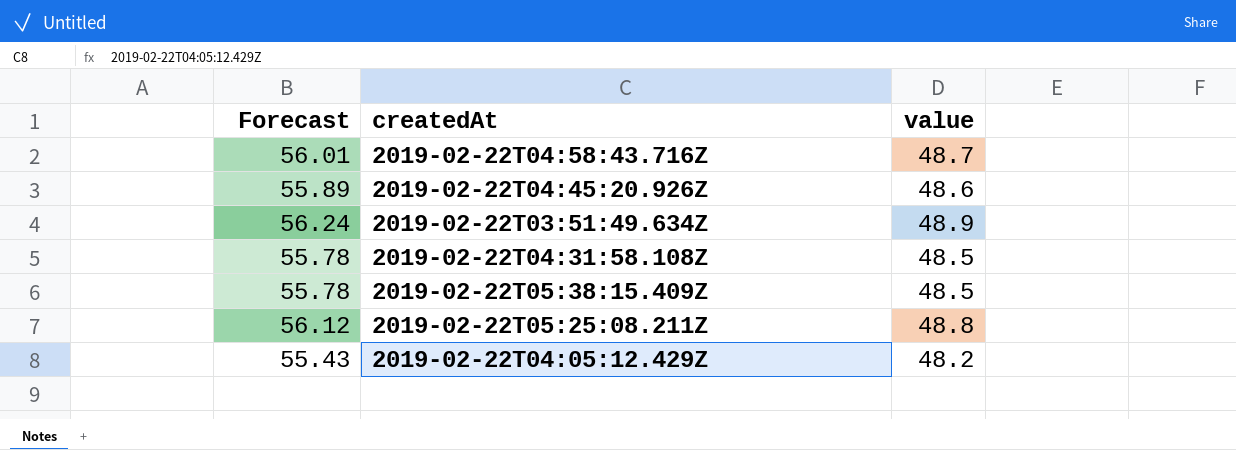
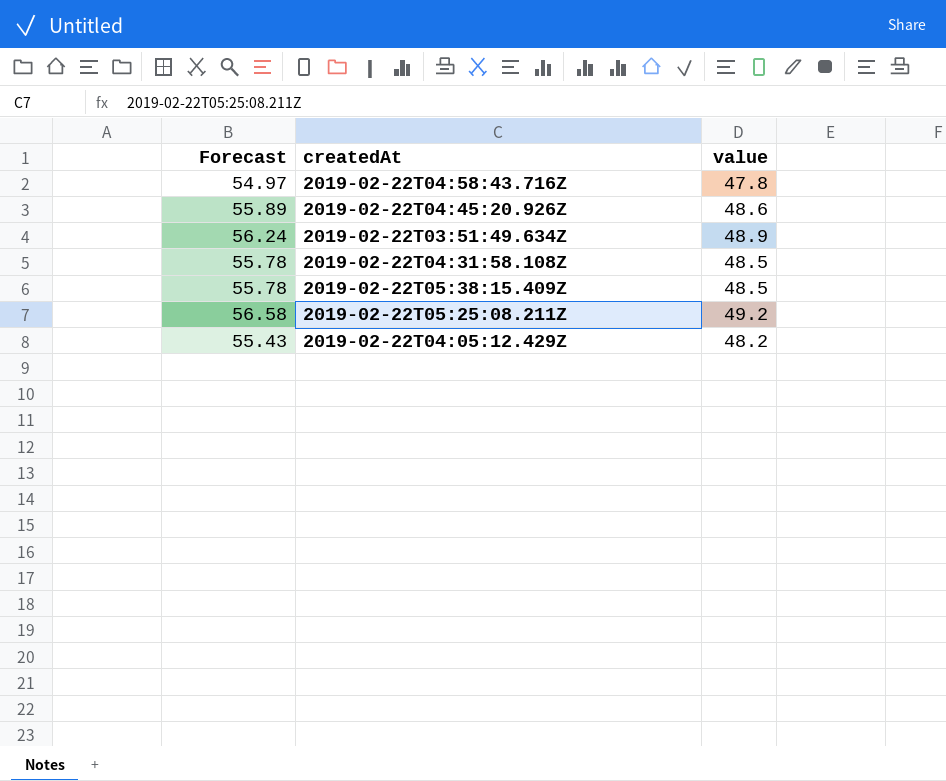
2019-02-22T04:58:43.716Z | Forecast: 56.01 -> 54.97
2019-02-22T04:58:43.716Z | value: 48.7 -> 47.8
2019-02-22T05:25:08.211Z | Forecast: 56.12 -> 56.58
2019-02-22T05:25:08.211Z | value: 48.8 -> 49.2

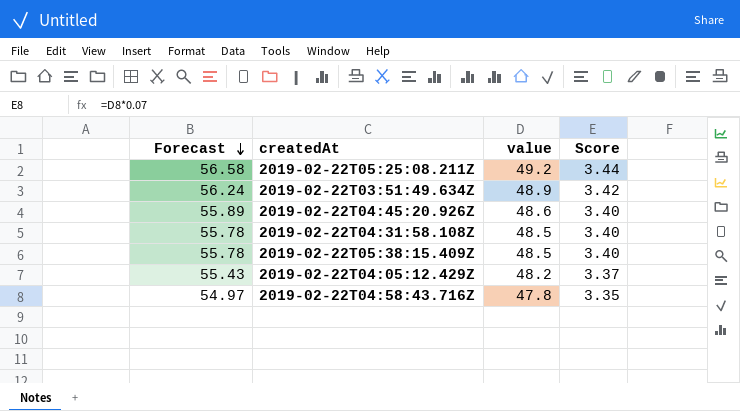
row order: none -> Forecast descending
column Score | formula: none -> [value] * 0.07

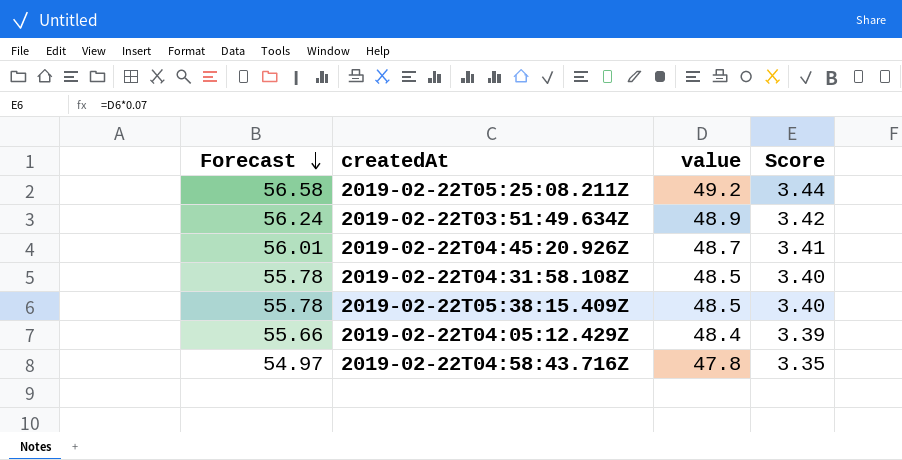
2019-02-22T04:45:20.926Z | Forecast: 55.89 -> 56.01
2019-02-22T04:45:20.926Z | value: 48.6 -> 48.7
2019-02-22T04:45:20.926Z | Score: 3.40 -> 3.41
2019-02-22T04:05:12.429Z | Forecast: 55.43 -> 55.66
2019-02-22T04:05:12.429Z | value: 48.2 -> 48.4
2019-02-22T04:05:12.429Z | Score: 3.37 -> 3.39

